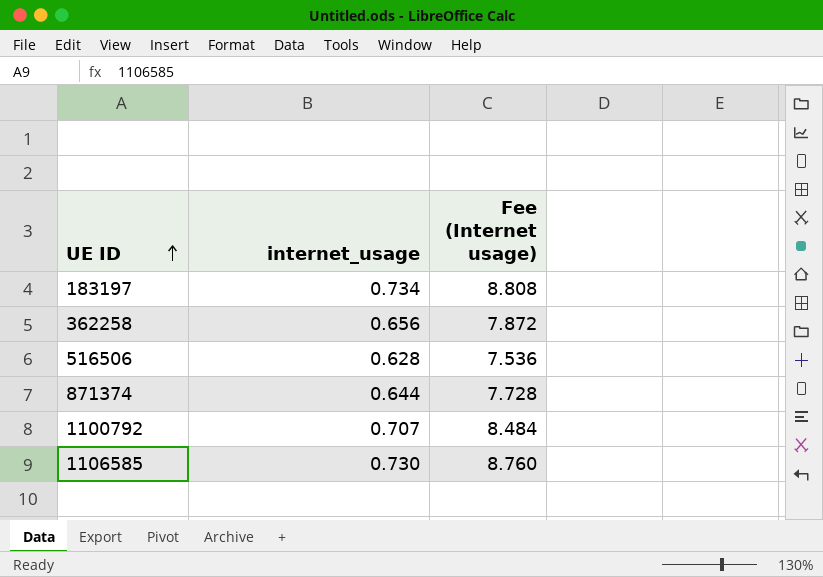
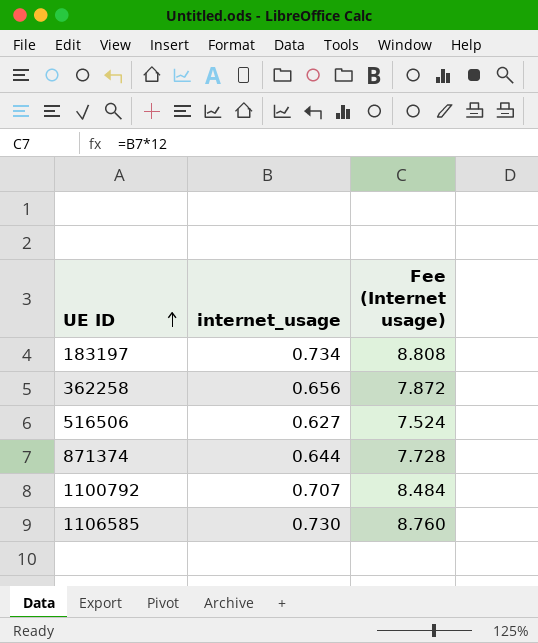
516506 | internet_usage: 0.628 -> 0.627
516506 | Fee (Internet usage): 7.536 -> 7.524

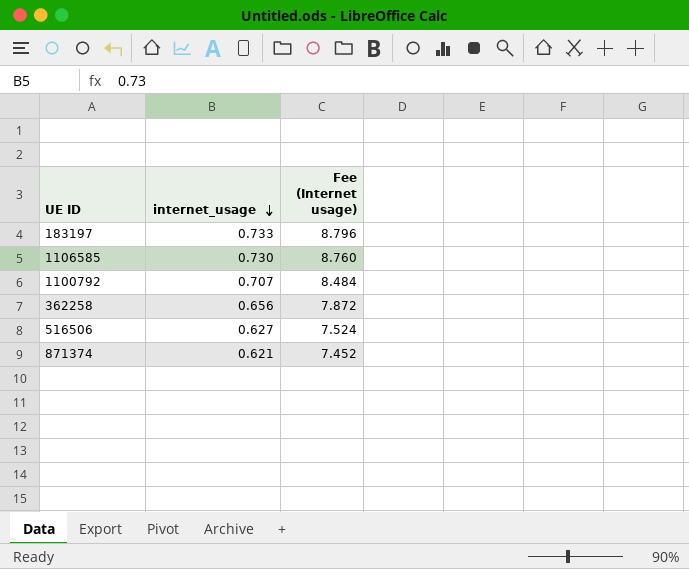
row order: UE ID ascending -> internet_usage descending
183197 | internet_usage: 0.734 -> 0.733
183197 | Fee (Internet usage): 8.808 -> 8.796
871374 | internet_usage: 0.644 -> 0.621
871374 | Fee (Internet usage): 7.728 -> 7.452

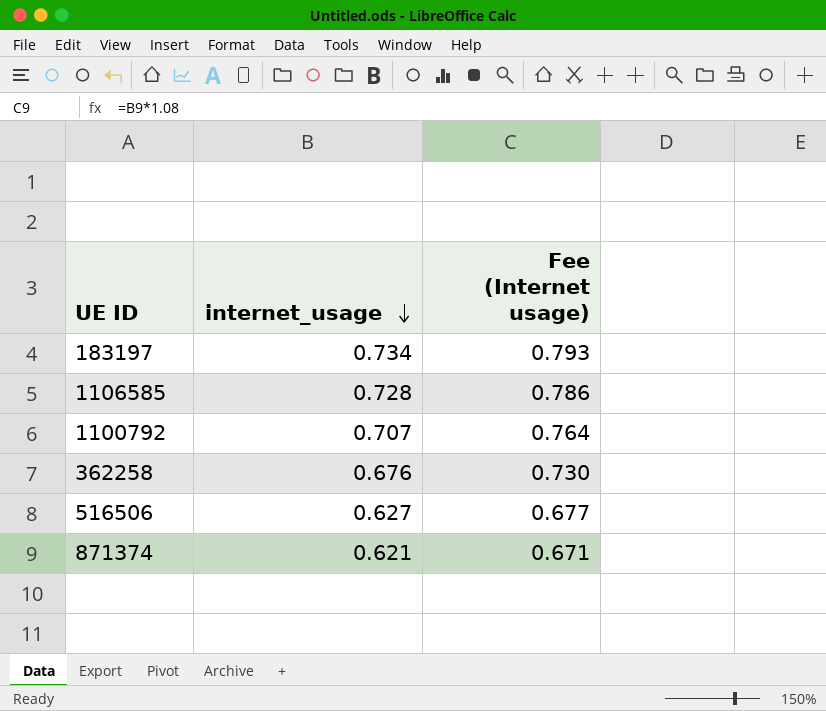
column Fee (Internet usage) | formula: [internet_usage] * 12 -> [internet_usage] * 1.08
183197 | internet_usage: 0.733 -> 0.734
1106585 | internet_usage: 0.730 -> 0.728
362258 | internet_usage: 0.656 -> 0.676

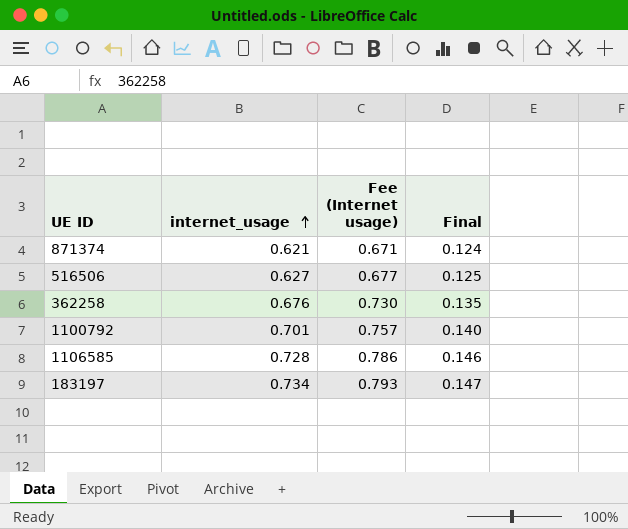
row order: internet_usage descending -> internet_usage ascending
column Final | formula: none -> [internet_usage] * 0.2
1100792 | internet_usage: 0.707 -> 0.701
1100792 | Fee (Internet usage): 0.764 -> 0.757

